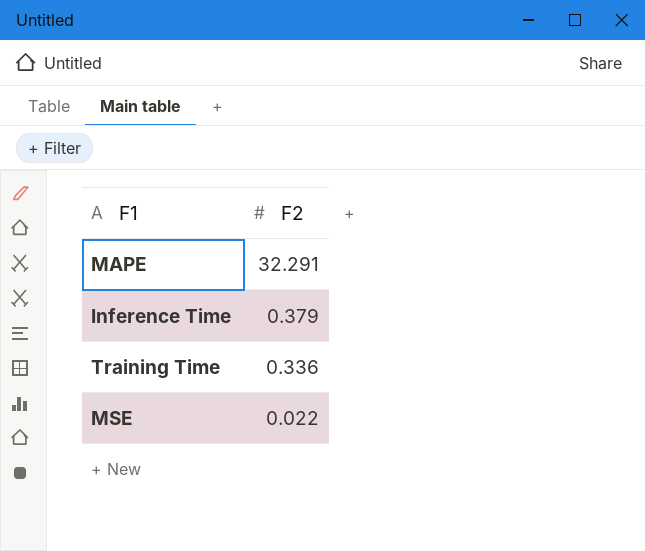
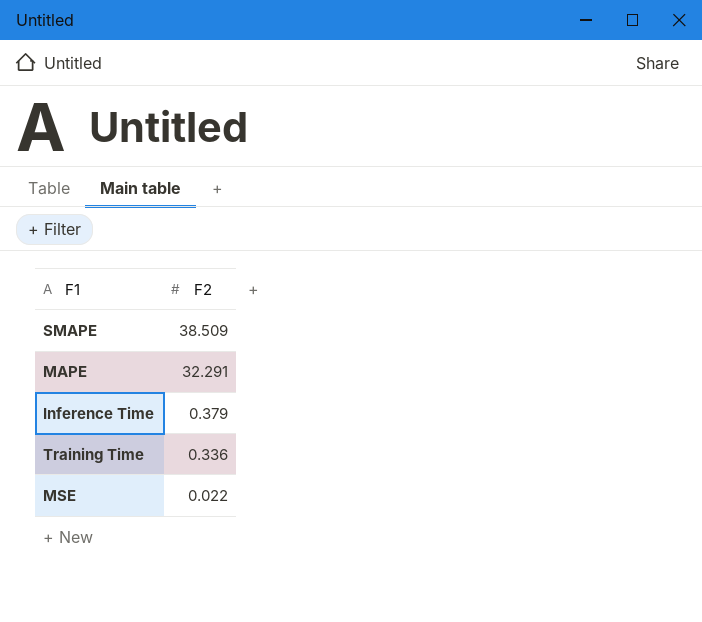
row SMAPE: none -> 38.509

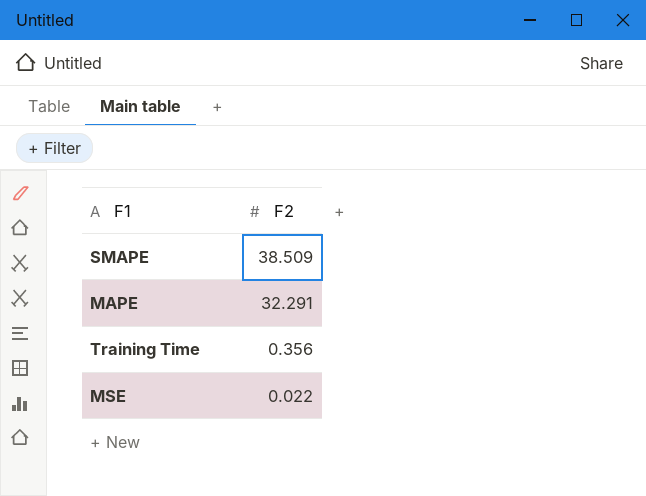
row Inference Time: 0.379 -> none
Training Time | F2: 0.336 -> 0.356

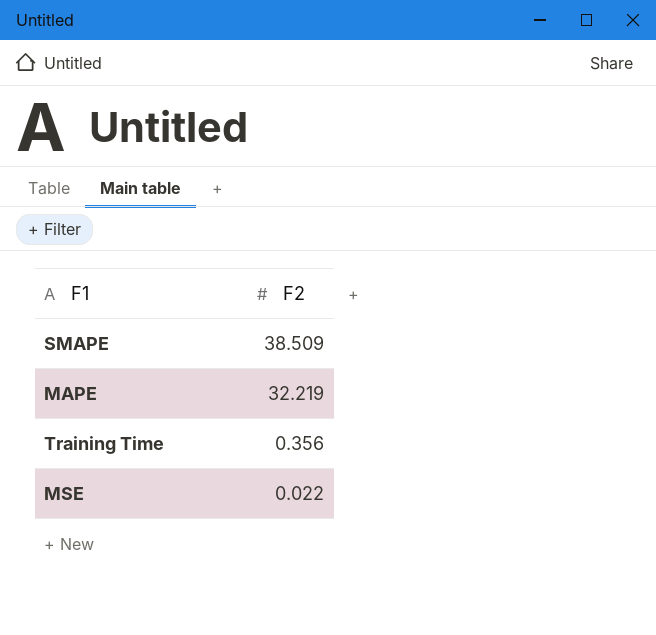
MAPE | F2: 32.291 -> 32.219

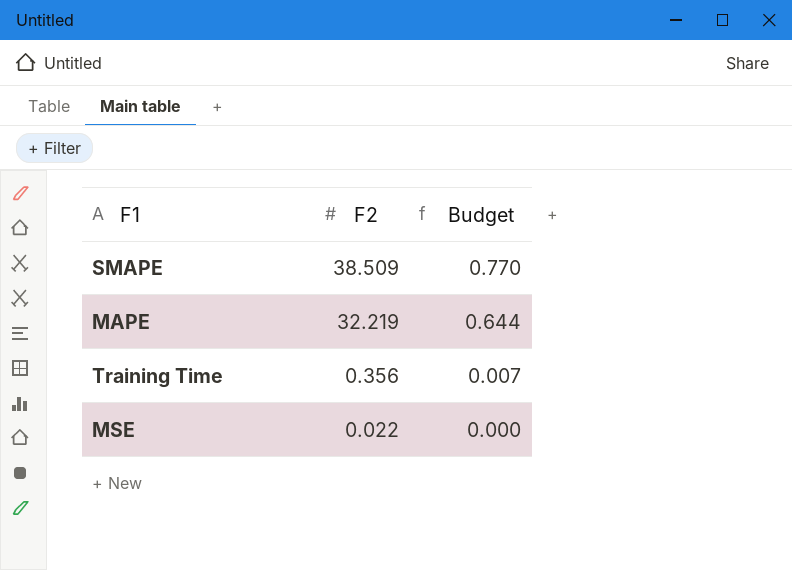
column Budget | formula: none -> [F2] * 0.02

